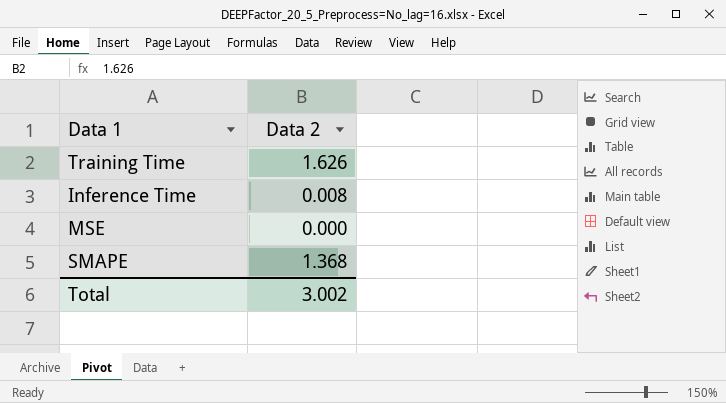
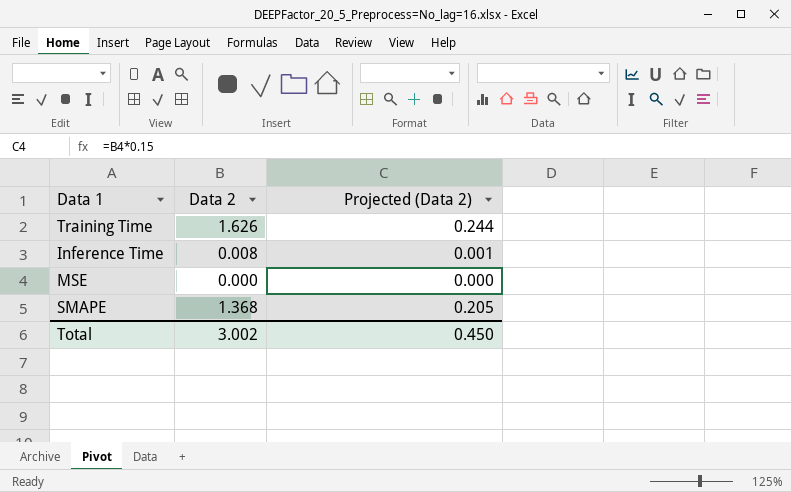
column Projected (Data 2) | formula: none -> [Data 2] * 0.15

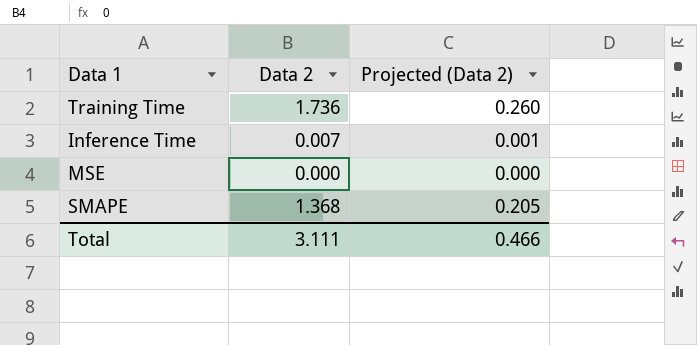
Training Time | Data 2: 1.626 -> 1.736
Training Time | Projected (Data 2): 0.244 -> 0.260
Inference Time | Data 2: 0.008 -> 0.007
Total | Data 2: 3.002 -> 3.111
Total | Projected (Data 2): 0.450 -> 0.466

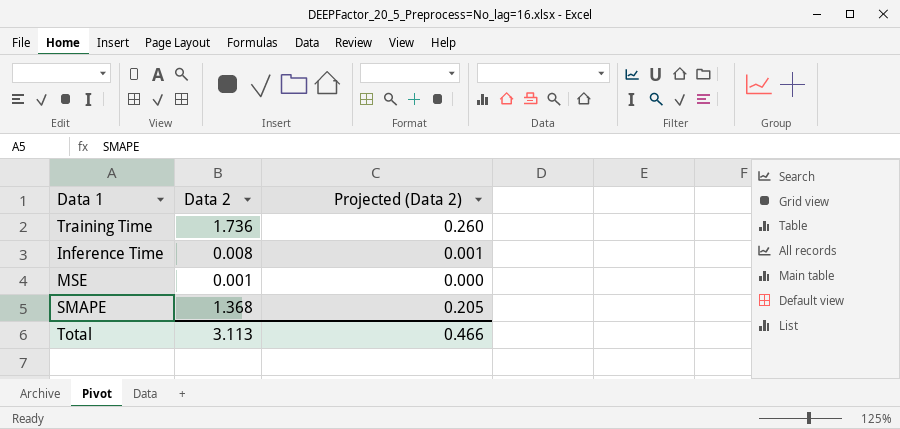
Inference Time | Data 2: 0.007 -> 0.008
MSE | Data 2: 0.000 -> 0.001
Total | Data 2: 3.111 -> 3.113

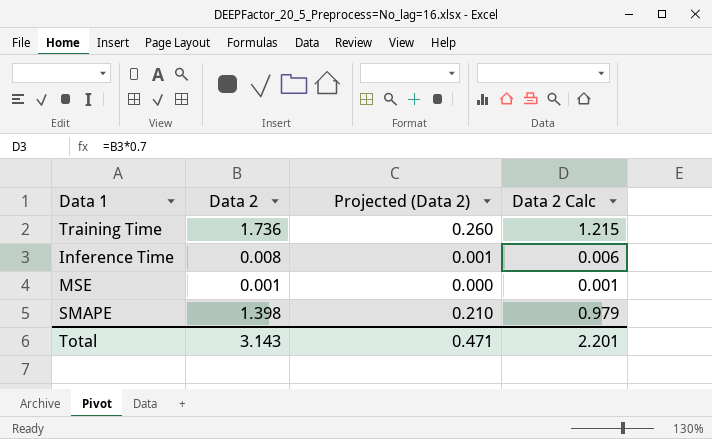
column Data 2 Calc | formula: none -> [Data 2] * 0.7
SMAPE | Data 2: 1.368 -> 1.398
SMAPE | Projected (Data 2): 0.205 -> 0.210
Total | Data 2: 3.113 -> 3.143
Total | Projected (Data 2): 0.466 -> 0.471

